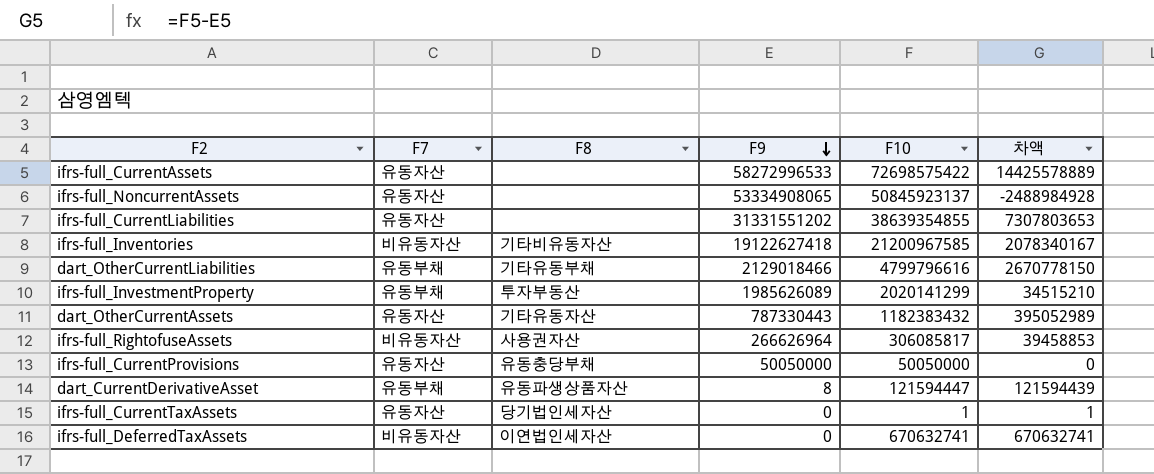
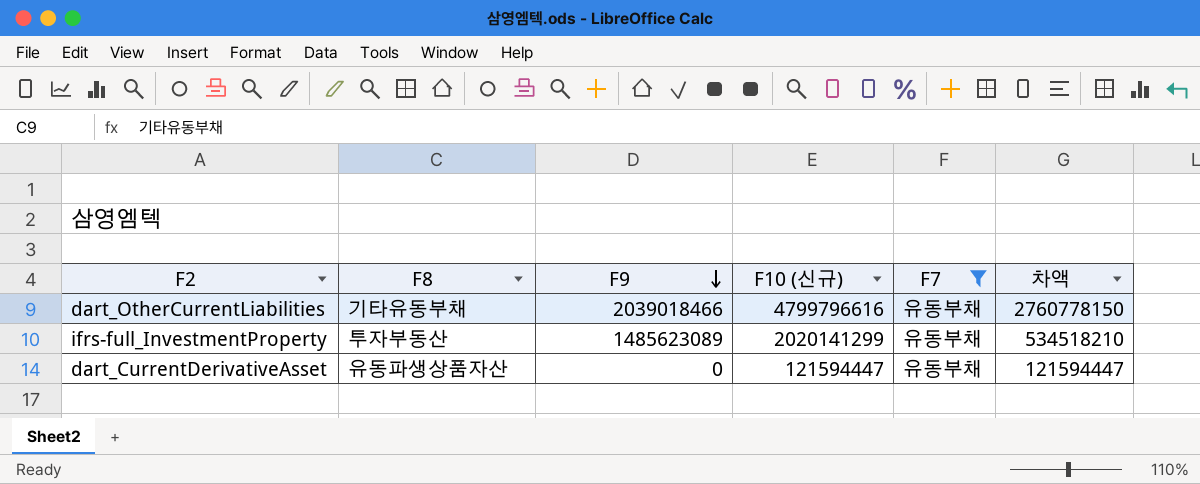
filter: none -> F7 = 유동부채
column name: F10 -> F10 (신규)
column F7 | position: 2 -> 5
dart_OtherCurrentLiabilities | F9: 2129018466 -> 2039018466
dart_OtherCurrentLiabilities | 차액: 2670778150 -> 2760778150
ifrs-full_InvestmentProperty | F9: 1985626089 -> 1485623089
ifrs-full_InvestmentProperty | 차액: 34515210 -> 534518210
dart_CurrentDerivativeAsset | F9: 8 -> 0
dart_CurrentDerivativeAsset | 차액: 121594439 -> 121594447

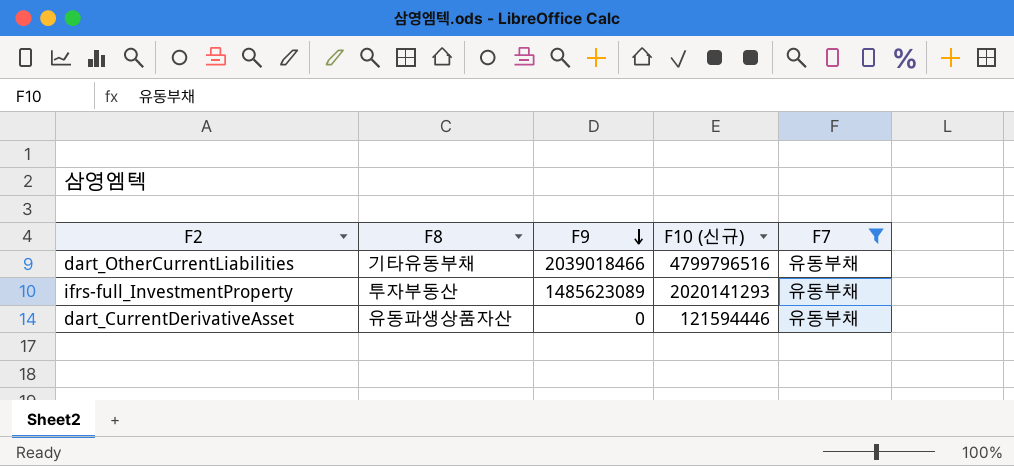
column 차액 | formula: [F10 (신규)] - [F9] -> none
dart_OtherCurrentLiabilities | F10 (신규): 4799796616 -> 4799796516
ifrs-full_InvestmentProperty | F10 (신규): 2020141299 -> 2020141293
dart_CurrentDerivativeAsset | F10 (신규): 121594447 -> 121594446

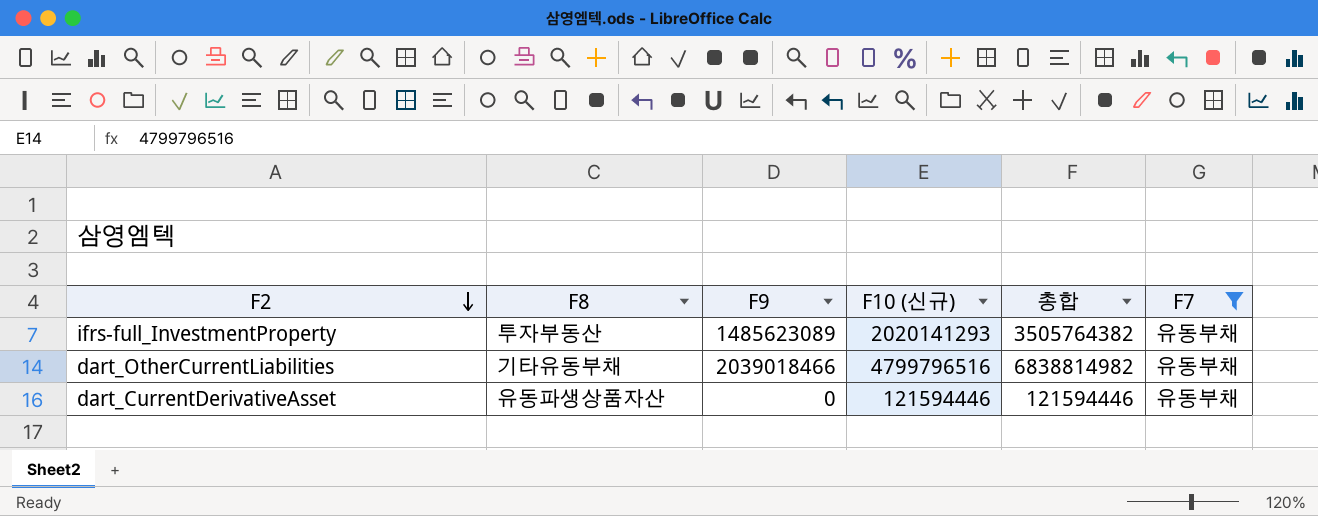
row order: F9 descending -> F2 descending
column 총합 | formula: none -> [F9] + [F10 (신규)]

